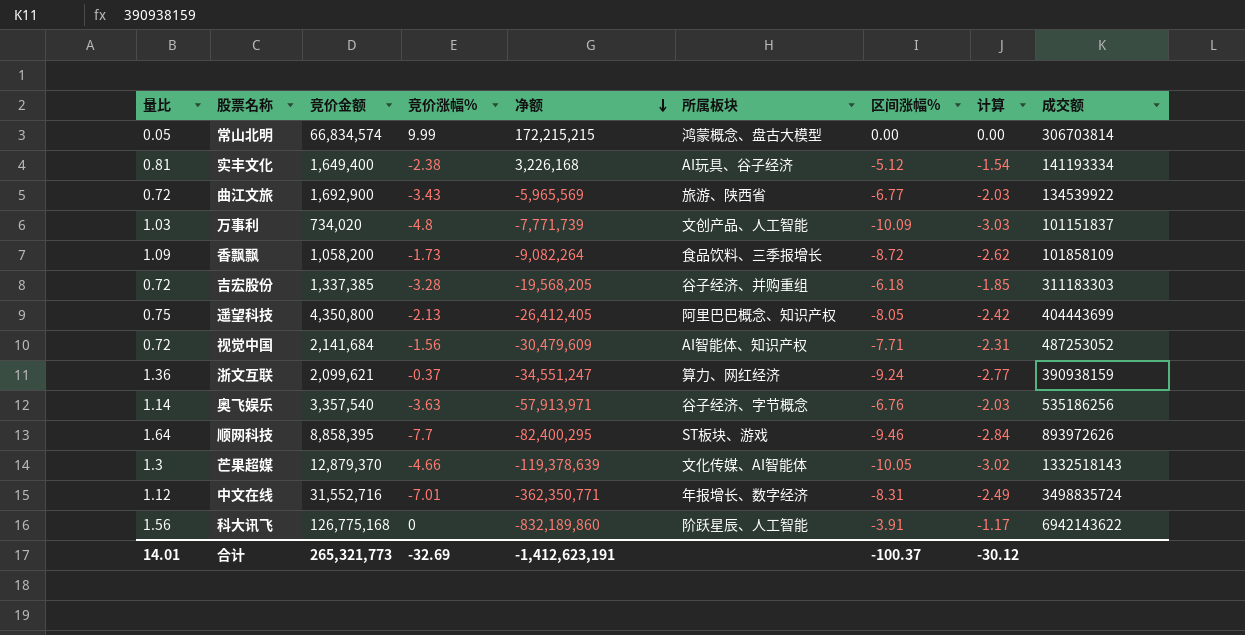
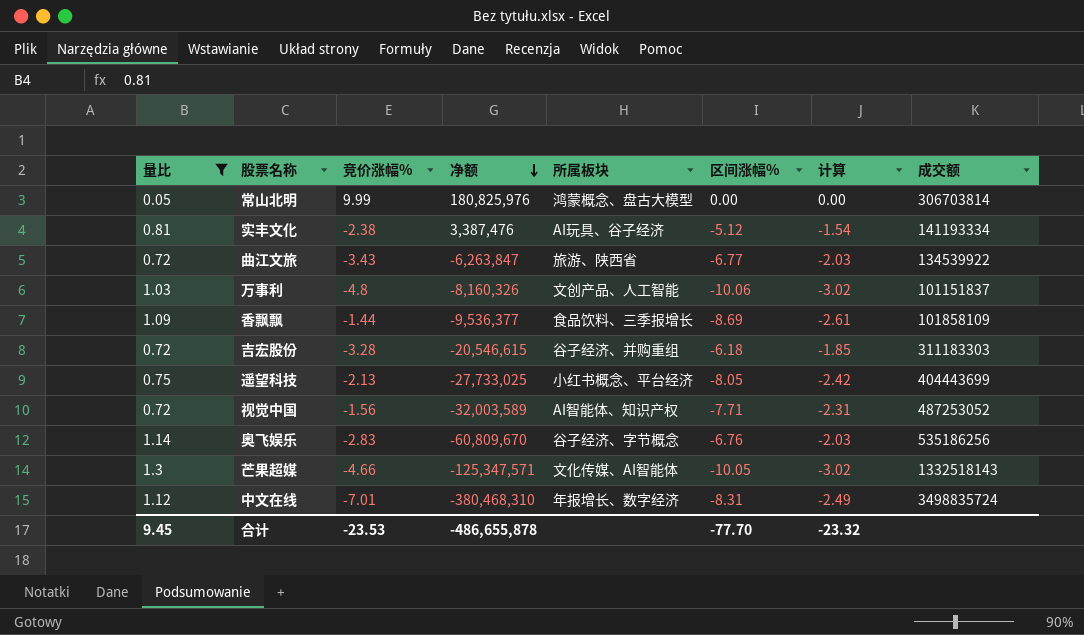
filter: none -> 量比 <= 1.3
column 竞价金额 | position: 3 -> none
常山北明 | 净额: 172,215,215 -> 180,825,976
实丰文化 | 净额: 3,226,168 -> 3,387,476
曲江文旅 | 净额: -5,965,569 -> -6,263,847
万事利 | 净额: -7,771,739 -> -8,160,326
万事利 | 区间涨幅%: -10.09 -> -10.06
万事利 | 计算: -3.03 -> -3.02
香飘飘 | 竞价涨幅%: -1.73 -> -1.44
香飘飘 | 净额: -9,082,264 -> -9,536,377
香飘飘 | 区间涨幅%: -8.72 -> -8.69
香飘飘 | 计算: -2.62 -> -2.61
吉宏股份 | 净额: -19,568,205 -> -20,546,615
遥望科技 | 净额: -26,412,405 -> -27,733,025
遥望科技 | 所属板块: 阿里巴巴概念、知识产权 -> 小红书概念、平台经济
视觉中国 | 净额: -30,479,609 -> -32,003,589
奥飞娱乐 | 竞价涨幅%: -3.63 -> -2.83
奥飞娱乐 | 净额: -57,913,971 -> -60,809,670
芒果超媒 | 净额: -119,378,639 -> -125,347,571
中文在线 | 净额: -362,350,771 -> -380,468,310
合计 | 量比: 14.01 -> 9.45
合计 | 竞价涨幅%: -32.69 -> -23.53
合计 | 净额: -1,412,623,191 -> -486,655,878
合计 | 区间涨幅%: -100.37 -> -77.70
合计 | 计算: -30.12 -> -23.32

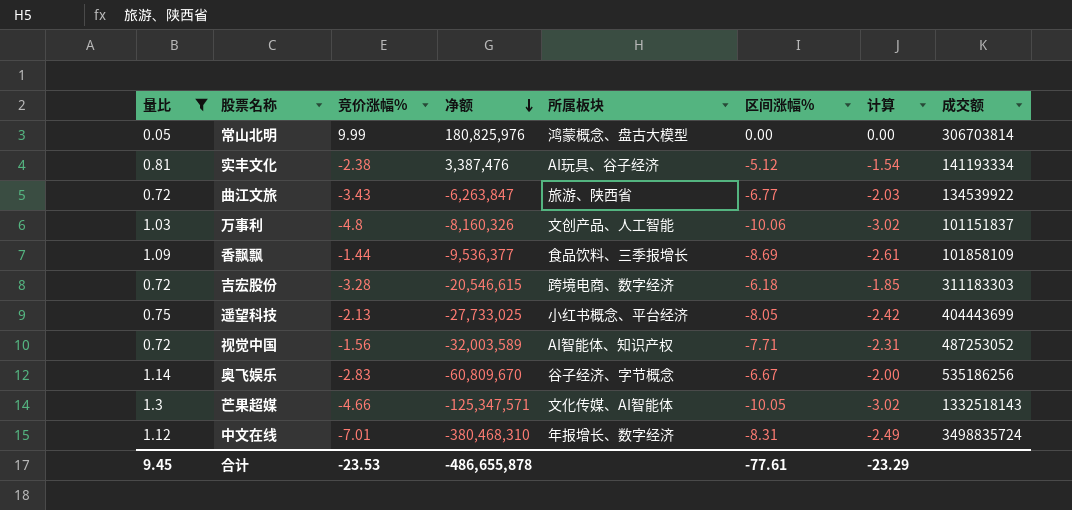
吉宏股份 | 所属板块: 谷子经济、并购重组 -> 跨境电商、数字经济
奥飞娱乐 | 区间涨幅%: -6.76 -> -6.67
奥飞娱乐 | 计算: -2.03 -> -2.00
合计 | 区间涨幅%: -77.70 -> -77.61
合计 | 计算: -23.32 -> -23.29

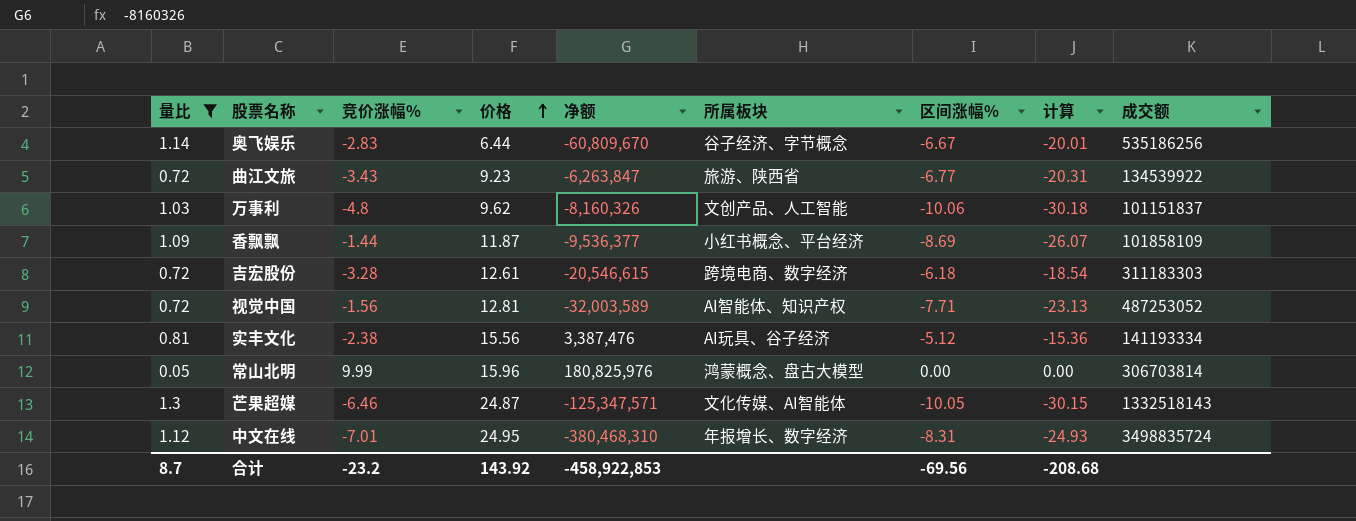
row order: 净额 descending -> 价格 ascending
column 价格 | position: none -> 4
column 计算 | formula: [区间涨幅%] * 0.3 -> [区间涨幅%] * 3
row 遥望科技: 0.75 | -2.13 | -27,733,025 | 小红书概念、平台经济 | -8.05 | -2.42 | 404443699 -> none
香飘飘 | 所属板块: 食品饮料、三季报增长 -> 小红书概念、平台经济
芒果超媒 | 竞价涨幅%: -4.66 -> -6.46
合计 | 量比: 9.45 -> 8.7
合计 | 竞价涨幅%: -23.53 -> -23.2
合计 | 净额: -486,655,878 -> -458,922,853
合计 | 区间涨幅%: -77.61 -> -69.56
合计 | 计算: -23.29 -> -208.68

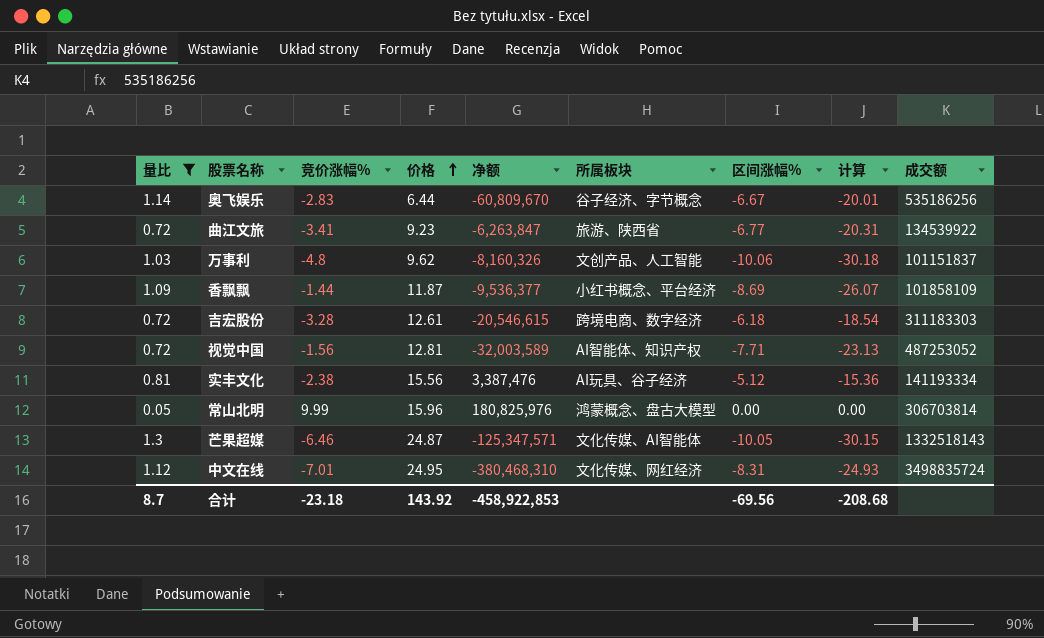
曲江文旅 | 竞价涨幅%: -3.43 -> -3.41
中文在线 | 所属板块: 年报增长、数字经济 -> 文化传媒、网红经济
合计 | 竞价涨幅%: -23.2 -> -23.18

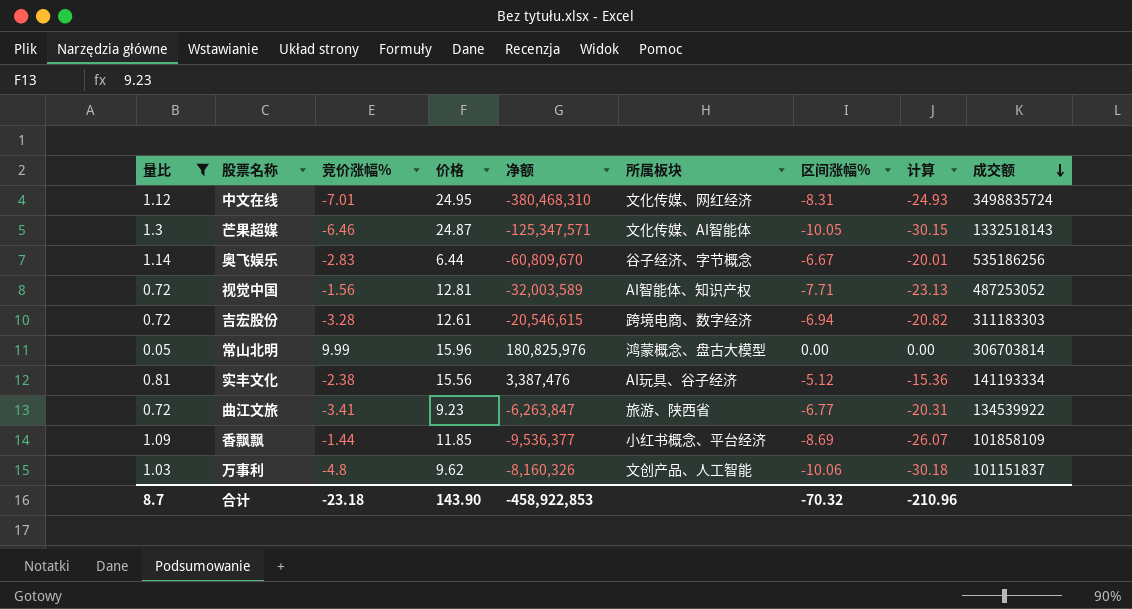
row order: 价格 ascending -> 成交额 descending
吉宏股份 | 区间涨幅%: -6.18 -> -6.94
吉宏股份 | 计算: -18.54 -> -20.82
香飘飘 | 价格: 11.87 -> 11.85
合计 | 价格: 143.92 -> 143.90
合计 | 区间涨幅%: -69.56 -> -70.32
合计 | 计算: -208.68 -> -210.96

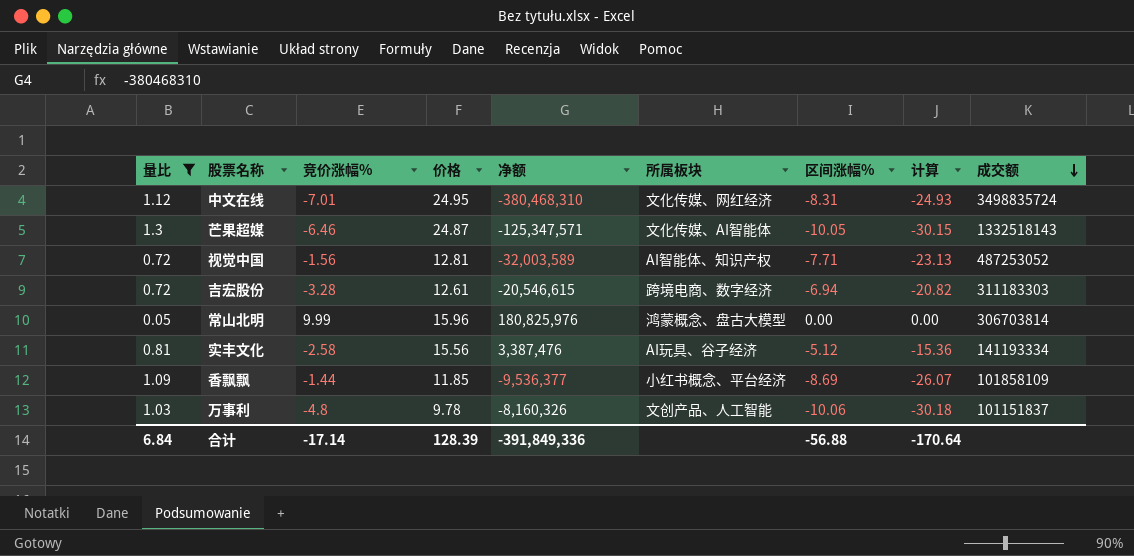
row 奥飞娱乐: 1.14 | -2.83 | 6.44 | -60,809,670 | 谷子经济、字节概念 | -6.67 | -20.01 | 535186256 -> none
row 曲江文旅: 0.72 | -3.41 | 9.23 | -6,263,847 | 旅游、陕西省 | -6.77 | -20.31 | 134539922 -> none
实丰文化 | 竞价涨幅%: -2.38 -> -2.58
万事利 | 价格: 9.62 -> 9.78
合计 | 量比: 8.7 -> 6.84
合计 | 竞价涨幅%: -23.18 -> -17.14
合计 | 价格: 143.90 -> 128.39
合计 | 净额: -458,922,853 -> -391,849,336
合计 | 区间涨幅%: -70.32 -> -56.88
合计 | 计算: -210.96 -> -170.64

